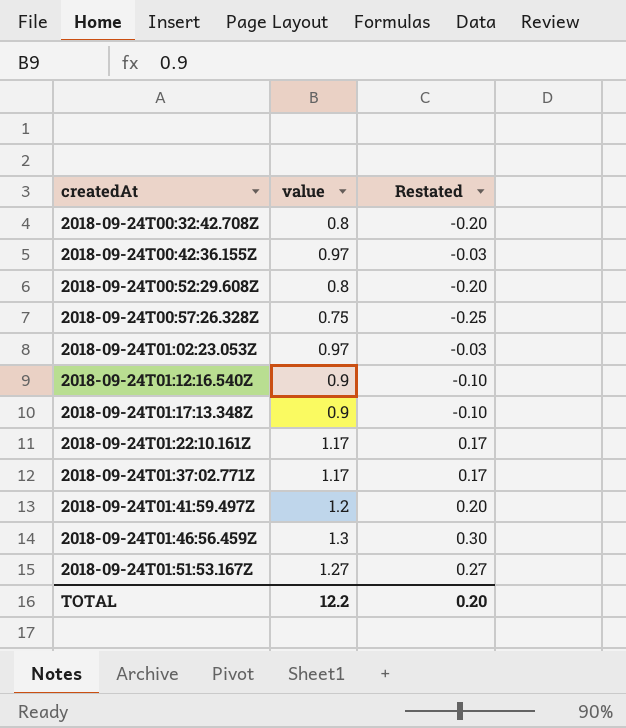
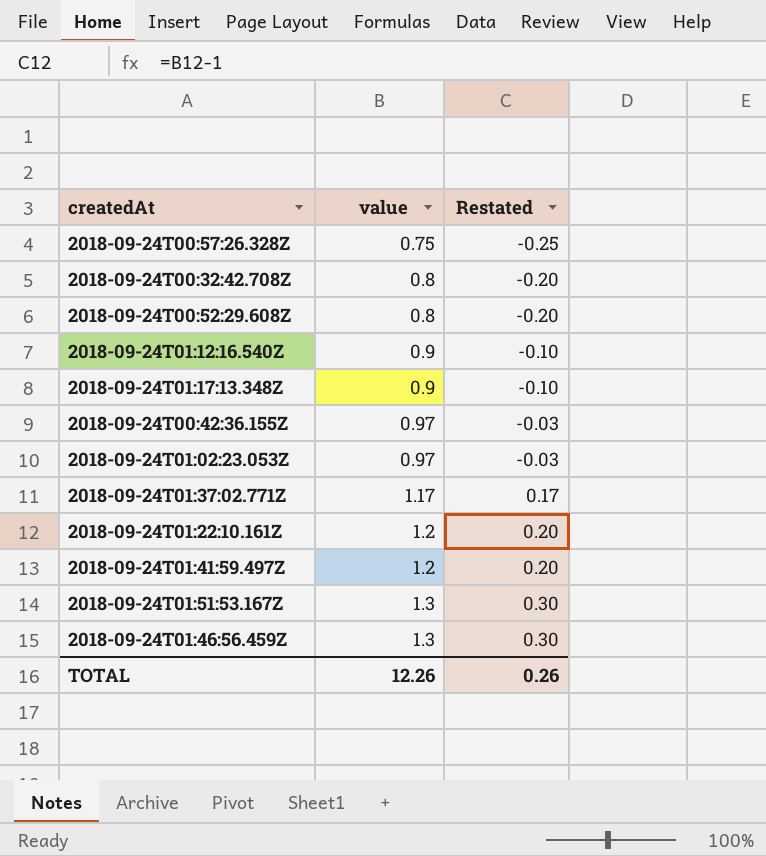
row order: createdAt ascending -> value ascending
2018-09-24T01:22:10.161Z | value: 1.17 -> 1.2
2018-09-24T01:22:10.161Z | Restated: 0.17 -> 0.20
2018-09-24T01:51:53.167Z | value: 1.27 -> 1.3
2018-09-24T01:51:53.167Z | Restated: 0.27 -> 0.30
TOTAL | value: 12.2 -> 12.26
TOTAL | Restated: 0.20 -> 0.26

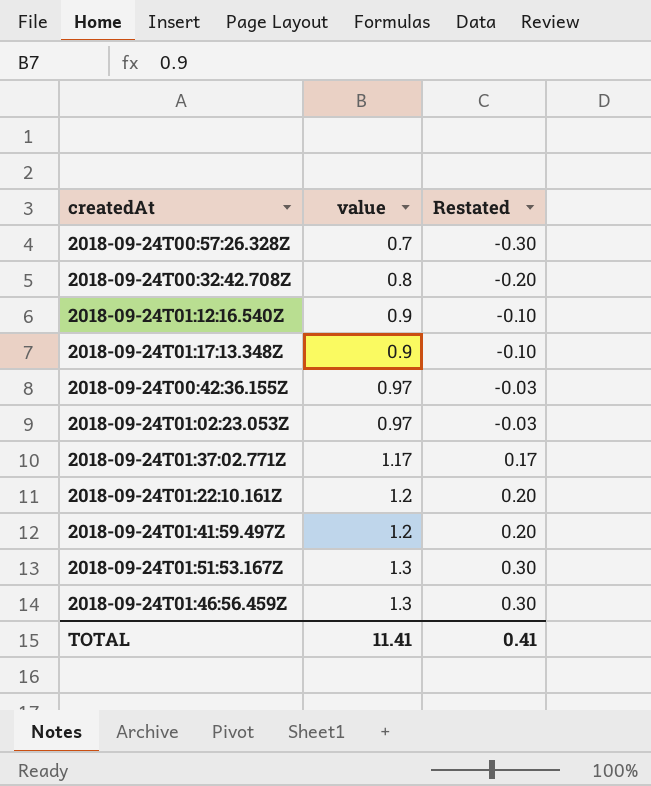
row 2018-09-24T00:52:29.608Z: 0.8 | -0.20 -> none
2018-09-24T00:57:26.328Z | value: 0.75 -> 0.7
2018-09-24T00:57:26.328Z | Restated: -0.25 -> -0.30
TOTAL | value: 12.26 -> 11.41
TOTAL | Restated: 0.26 -> 0.41

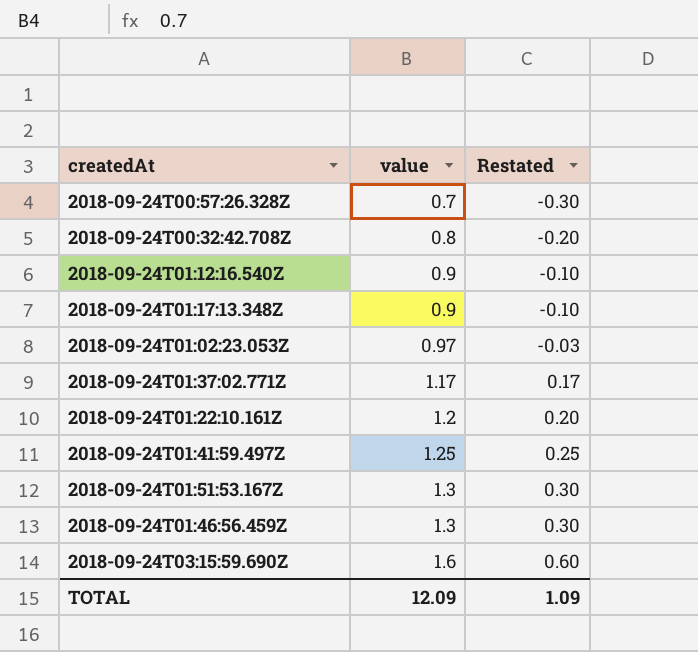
row 2018-09-24T00:42:36.155Z: 0.97 | -0.03 -> none
2018-09-24T01:41:59.497Z | value: 1.2 -> 1.25
2018-09-24T01:41:59.497Z | Restated: 0.20 -> 0.25
row 2018-09-24T03:15:59.690Z: none -> 1.6 | 0.60
TOTAL | value: 11.41 -> 12.09
TOTAL | Restated: 0.41 -> 1.09

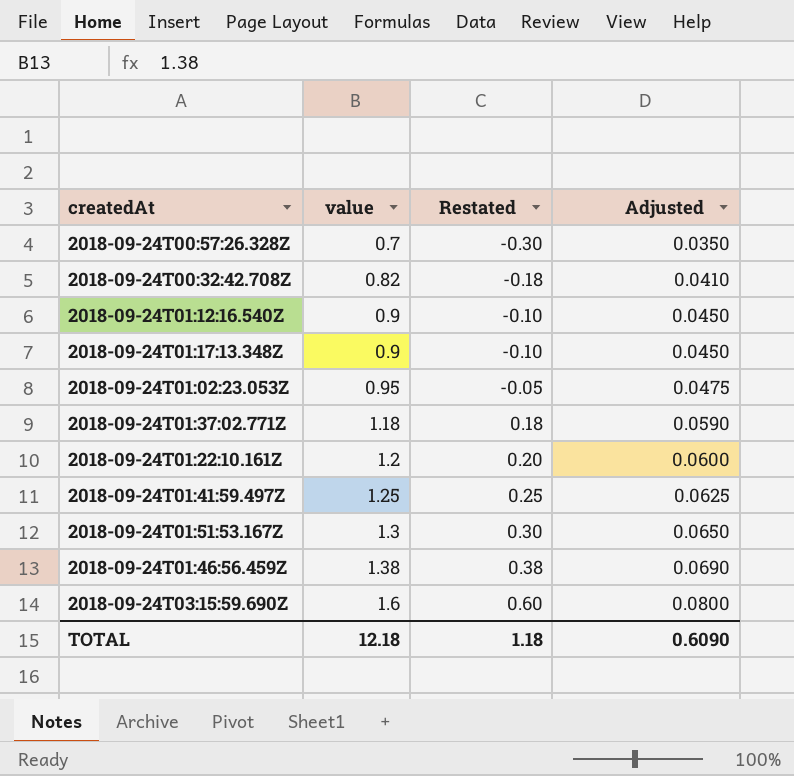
column Adjusted | formula: none -> [value] * 0.05
2018-09-24T00:32:42.708Z | value: 0.8 -> 0.82
2018-09-24T00:32:42.708Z | Restated: -0.20 -> -0.18
2018-09-24T01:02:23.053Z | value: 0.97 -> 0.95
2018-09-24T01:02:23.053Z | Restated: -0.03 -> -0.05
2018-09-24T01:37:02.771Z | value: 1.17 -> 1.18
2018-09-24T01:37:02.771Z | Restated: 0.17 -> 0.18
2018-09-24T01:46:56.459Z | value: 1.3 -> 1.38
2018-09-24T01:46:56.459Z | Restated: 0.30 -> 0.38
TOTAL | value: 12.09 -> 12.18
TOTAL | Restated: 1.09 -> 1.18

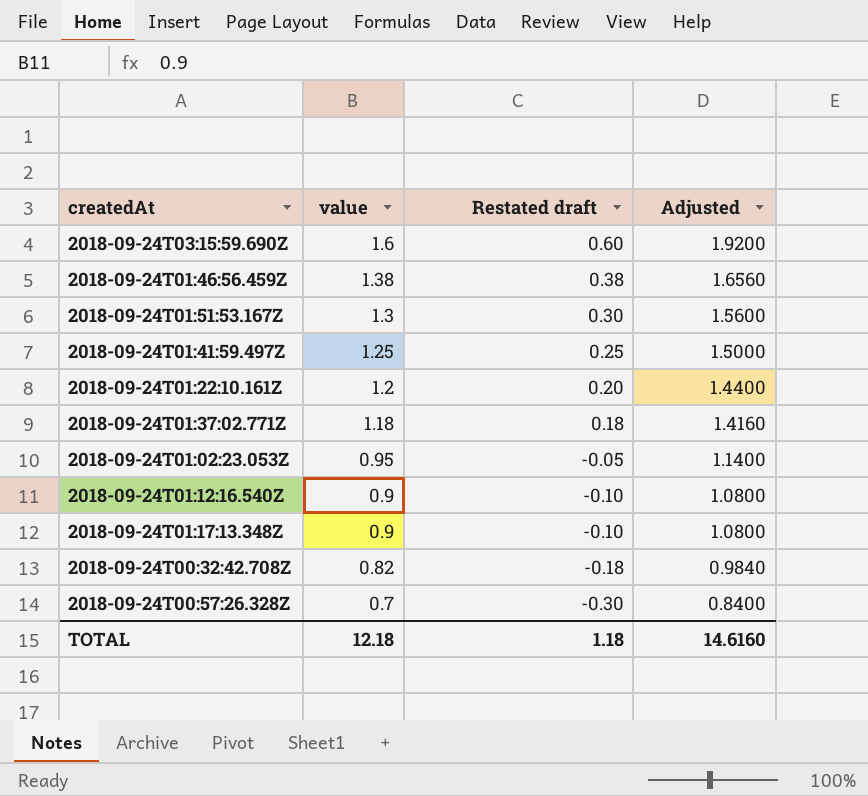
row order: value ascending -> value descending
column name: Restated -> Restated draft
column Adjusted | formula: [value] * 0.05 -> [value] * 1.2
TOTAL | Adjusted: 0.6090 -> 14.6160

